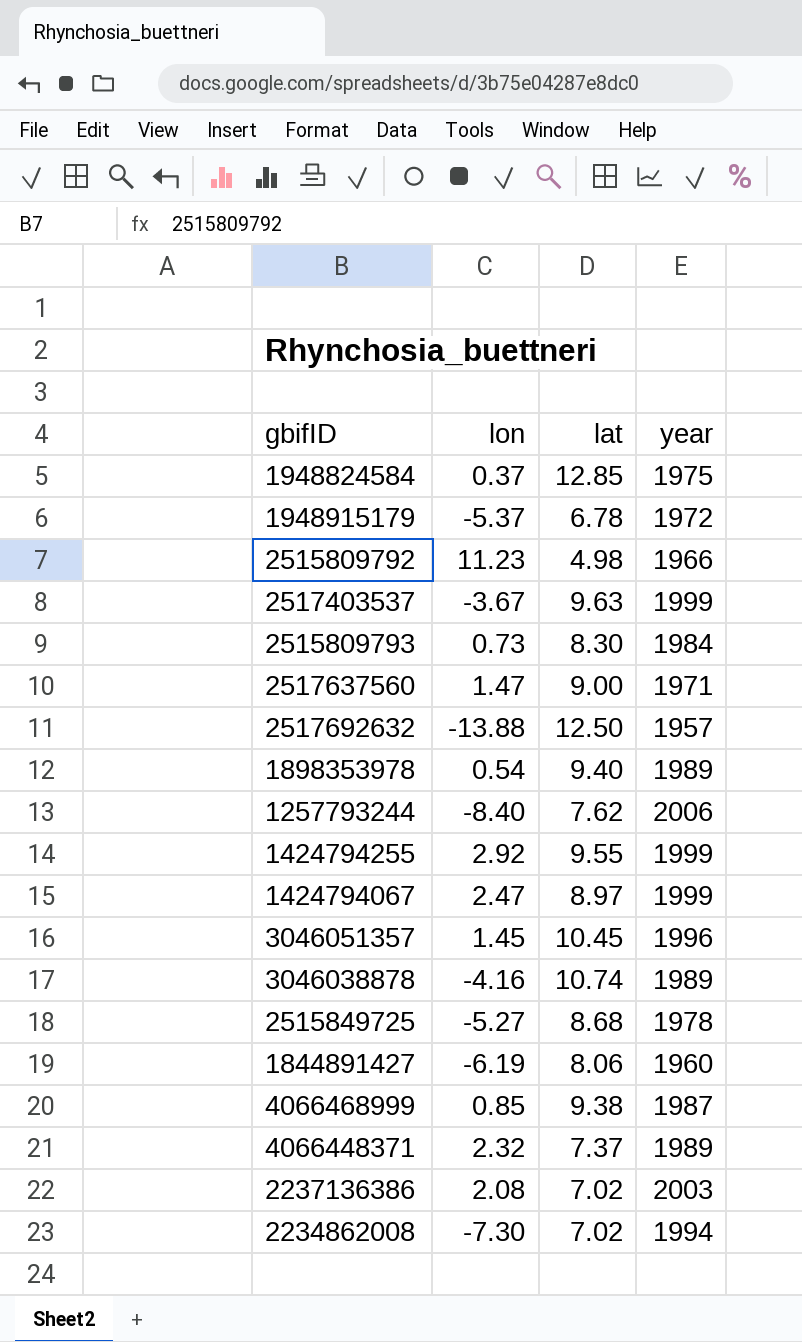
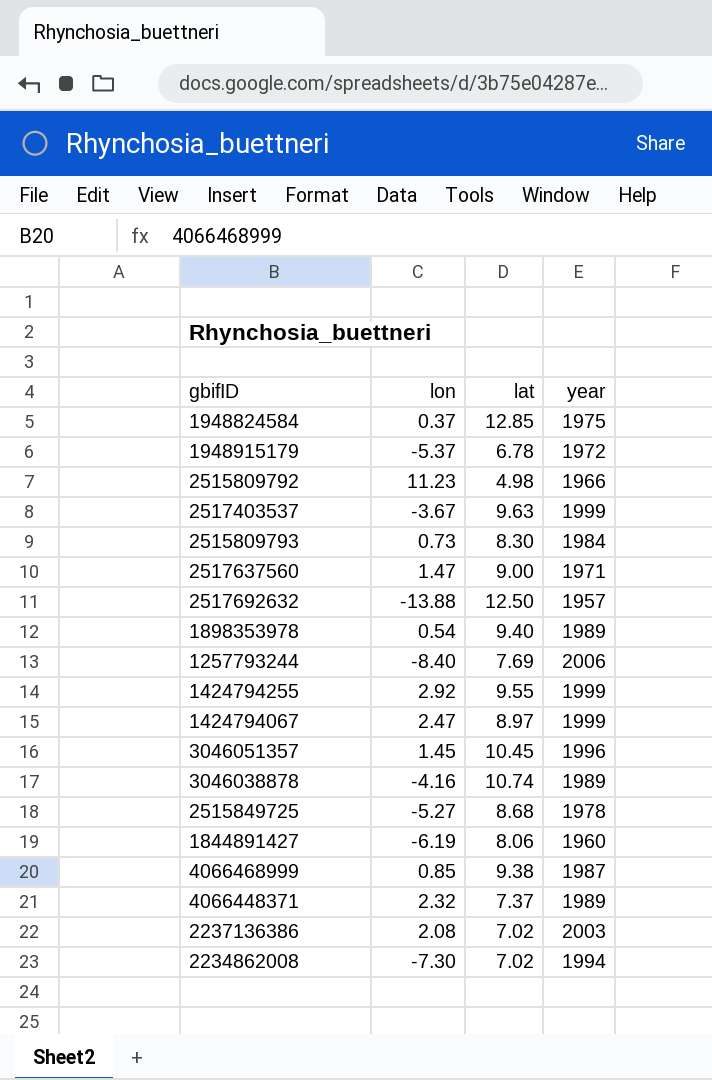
1257793244 | lat: 7.62 -> 7.69

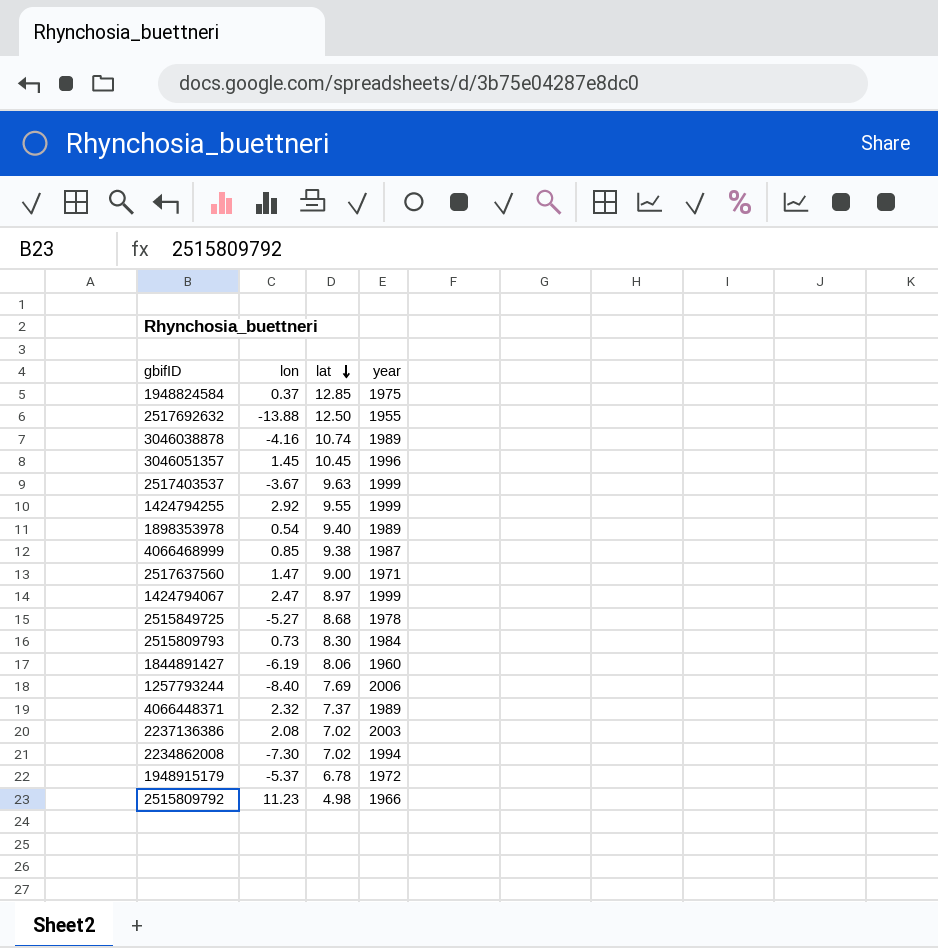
row order: none -> lat descending
2517692632 | year: 1957 -> 1955

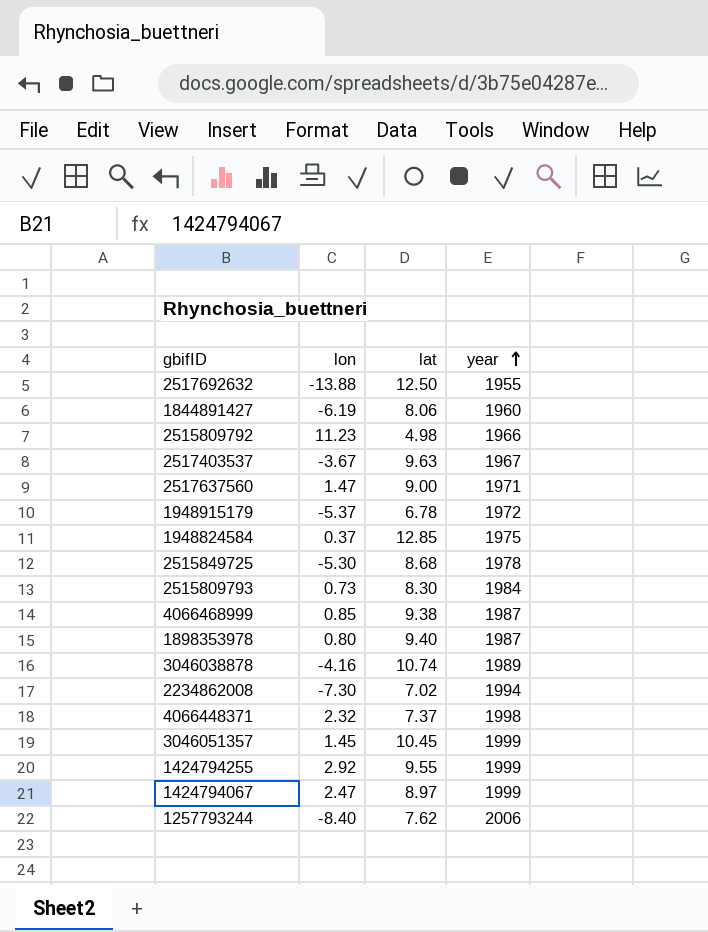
row order: lat descending -> year ascending
row 2237136386: 2.08 | 7.02 | 2003 -> none
2517403537 | year: 1999 -> 1967
2515849725 | lon: -5.27 -> -5.30
1898353978 | lon: 0.54 -> 0.80
1898353978 | year: 1989 -> 1987
4066448371 | year: 1989 -> 1998
3046051357 | year: 1996 -> 1999
1257793244 | lat: 7.69 -> 7.62

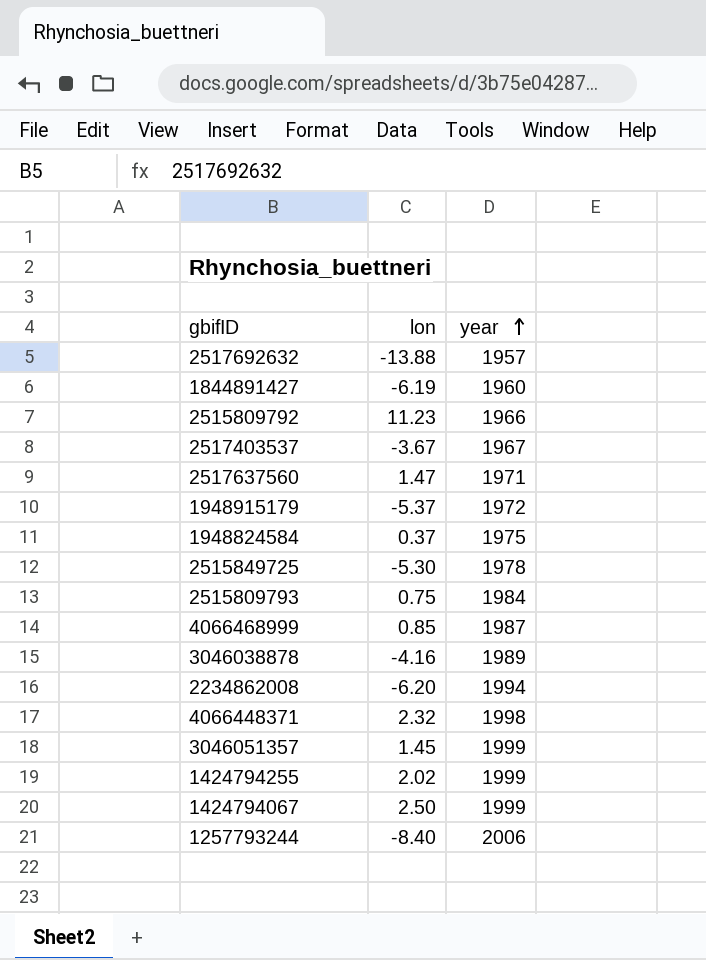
column lat | position: 3 -> none
row 1898353978: 0.80 | 9.40 | 1987 -> none
2517692632 | year: 1955 -> 1957
2515809793 | lon: 0.73 -> 0.75
2234862008 | lon: -7.30 -> -6.20
1424794255 | lon: 2.92 -> 2.02
1424794067 | lon: 2.47 -> 2.50

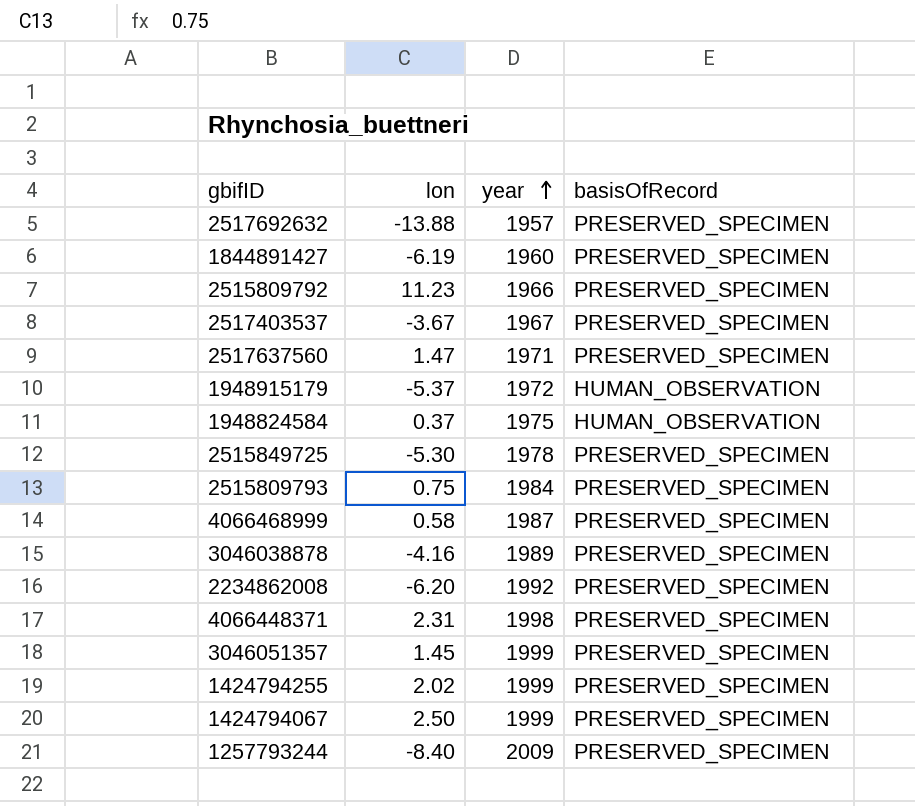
column basisOfRecord | position: none -> 4
4066468999 | lon: 0.85 -> 0.58
2234862008 | year: 1994 -> 1992
4066448371 | lon: 2.32 -> 2.31
1257793244 | year: 2006 -> 2009

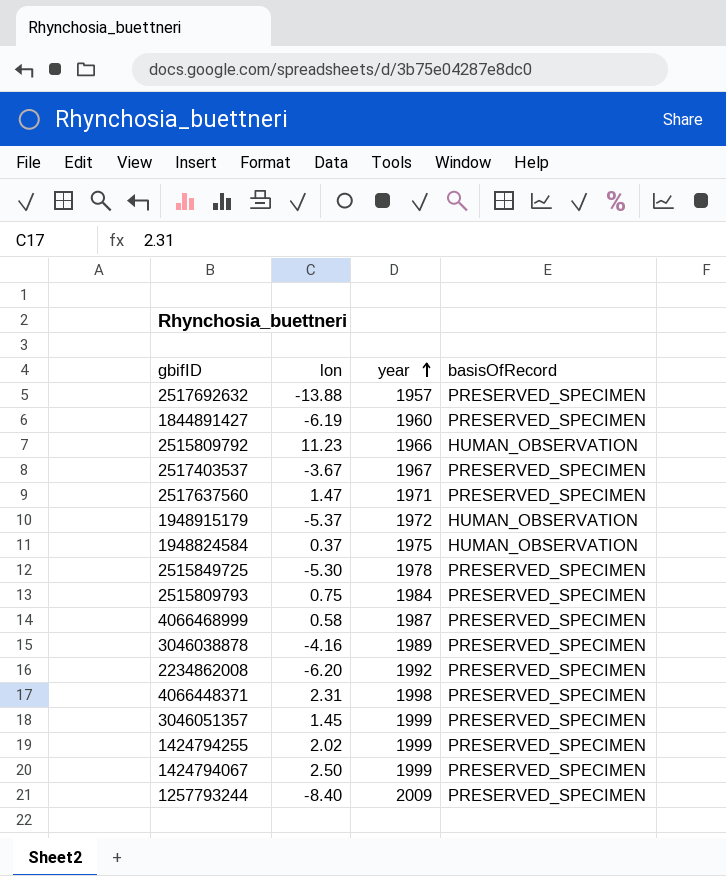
2515809792 | basisOfRecord: PRESERVED_SPECIMEN -> HUMAN_OBSERVATION

